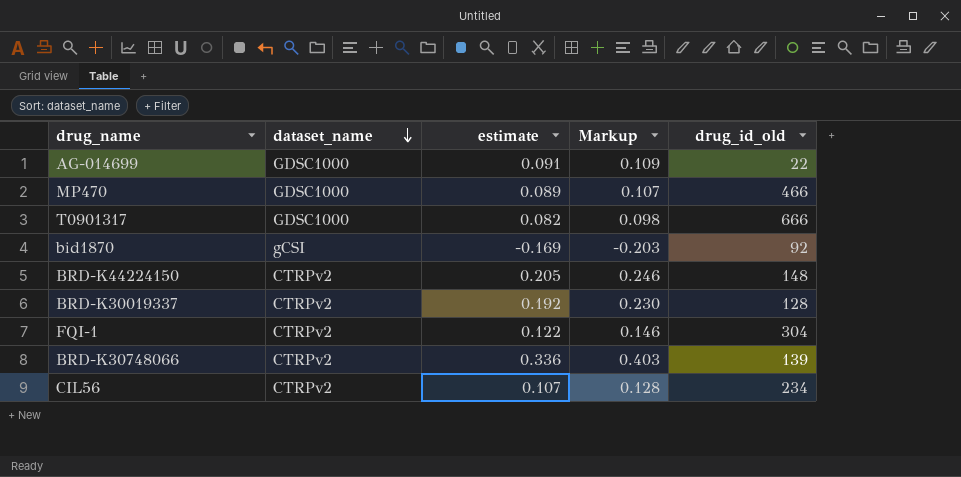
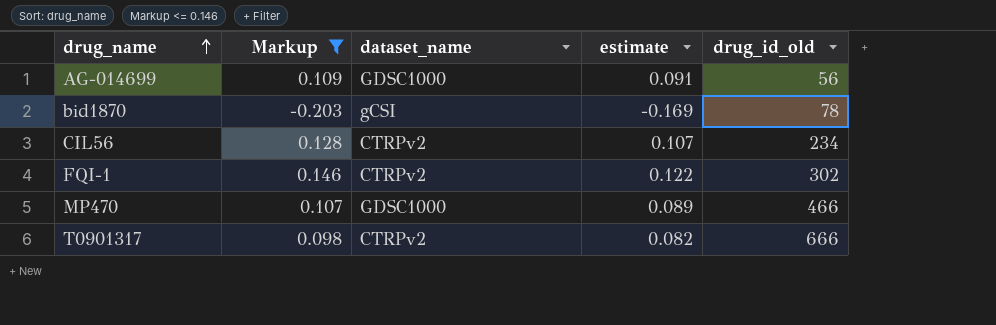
filter: none -> Markup <= 0.146
row order: dataset_name descending -> drug_name ascending
column Markup | position: 4 -> 2
AG-014699 | drug_id_old: 22 -> 56
bid1870 | drug_id_old: 92 -> 78
FQI-1 | drug_id_old: 304 -> 302
T0901317 | dataset_name: GDSC1000 -> CTRPv2

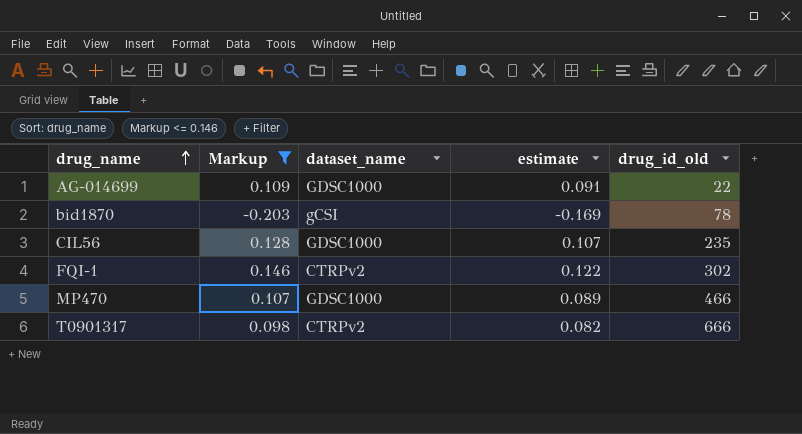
AG-014699 | drug_id_old: 56 -> 22
CIL56 | dataset_name: CTRPv2 -> GDSC1000
CIL56 | drug_id_old: 234 -> 235

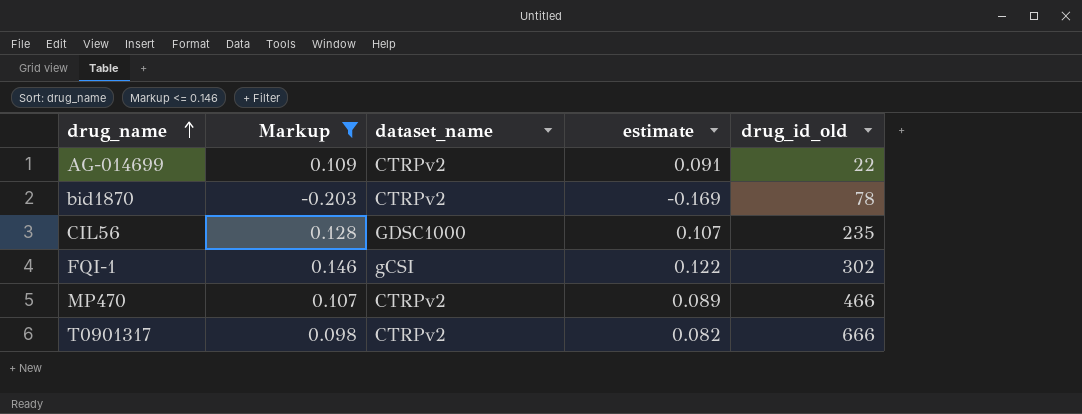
AG-014699 | dataset_name: GDSC1000 -> CTRPv2
bid1870 | dataset_name: gCSI -> CTRPv2
FQI-1 | dataset_name: CTRPv2 -> gCSI
MP470 | dataset_name: GDSC1000 -> CTRPv2

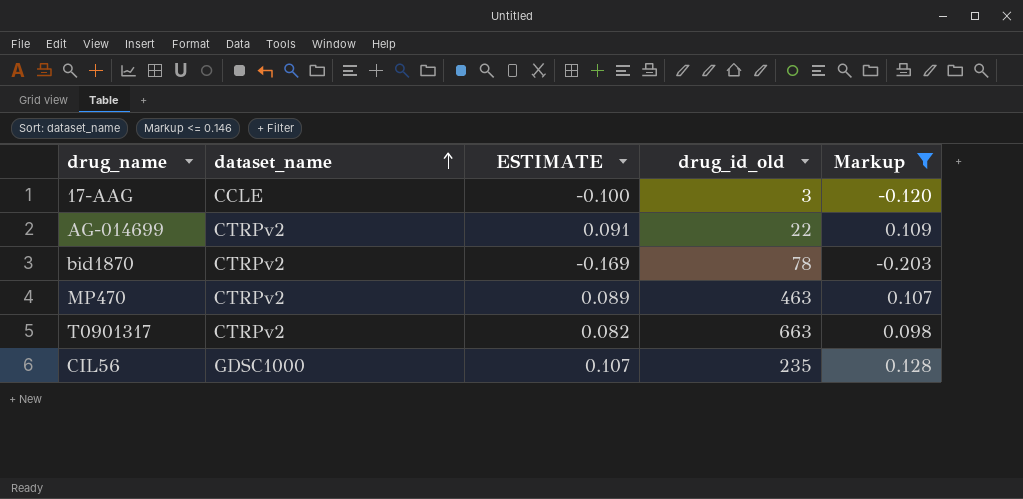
row order: drug_name ascending -> dataset_name ascending
column name: estimate -> ESTIMATE
column Markup | position: 2 -> 5
row FQI-1: 0.146 | gCSI | 0.122 | 302 -> none
row 17-AAG: none -> CCLE | -0.100 | 3 | -0.120
MP470 | drug_id_old: 466 -> 463
T0901317 | drug_id_old: 666 -> 663

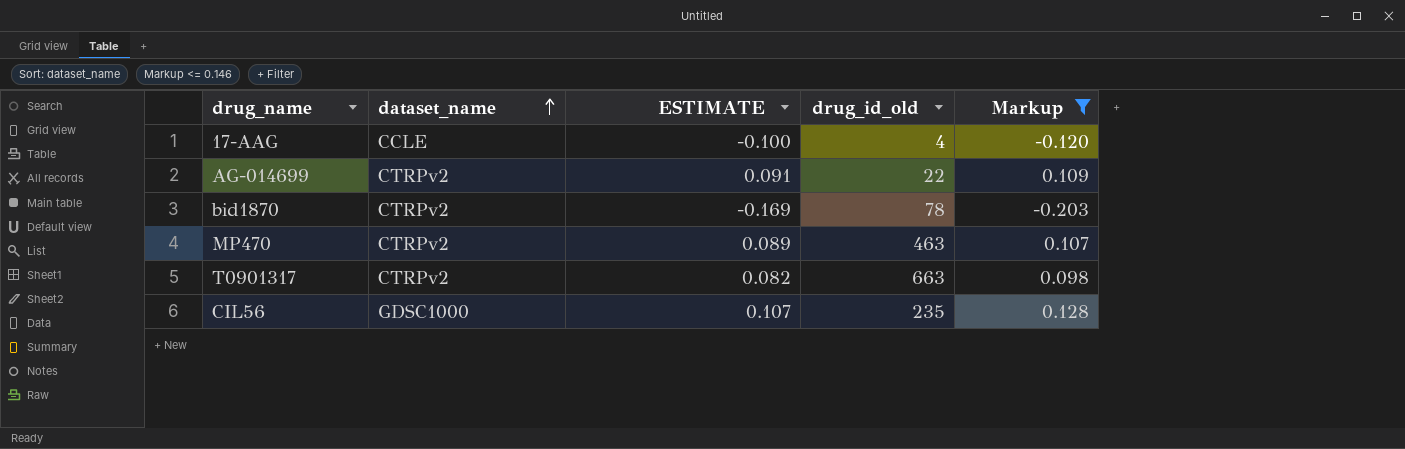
17-AAG | drug_id_old: 3 -> 4

